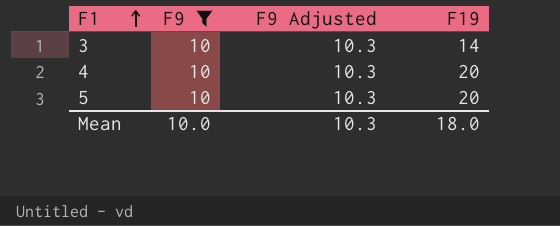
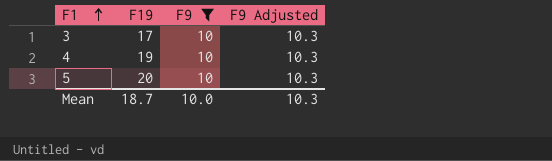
column F19 | position: 4 -> 2
3 | F19: 14 -> 17
4 | F19: 20 -> 19
Mean | F19: 18.0 -> 18.7

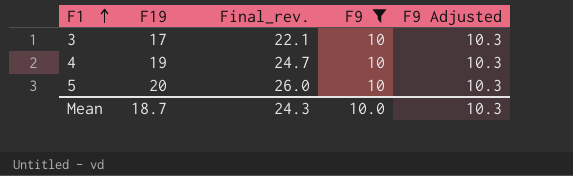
column Final_rev. | formula: none -> [F19] * 1.3

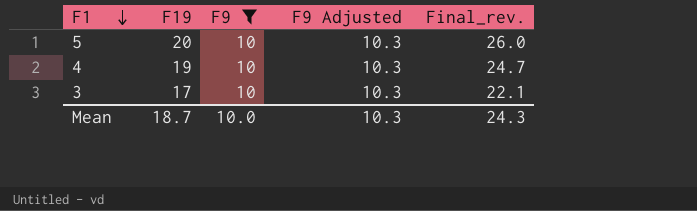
row order: F1 ascending -> F1 descending
column Final_rev. | position: 3 -> 5

